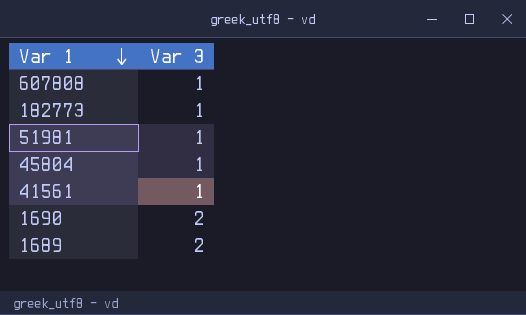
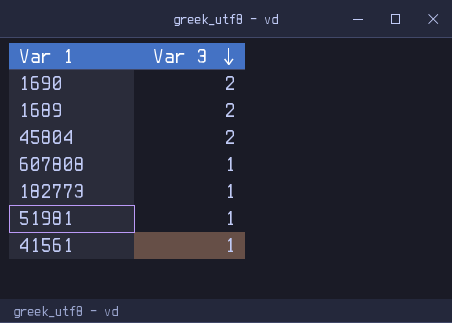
row order: Var 1 descending -> Var 3 descending
45804 | Var 3: 1 -> 2

